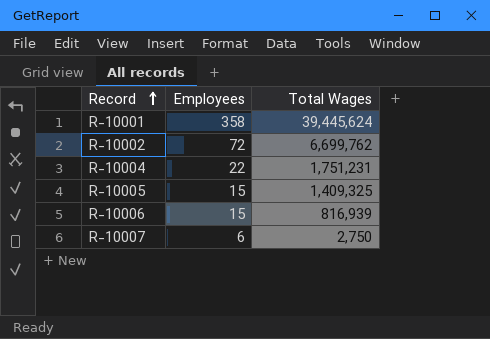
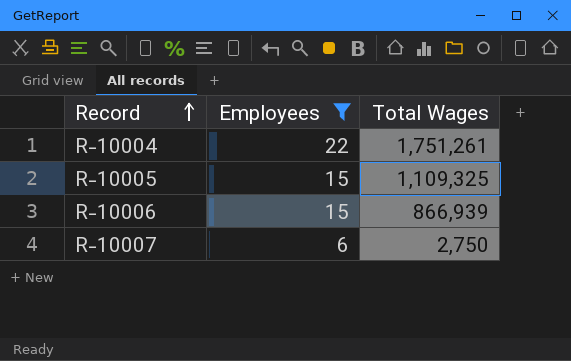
filter: none -> Employees <= 22
R-10004 | Total Wages: 1,751,231 -> 1,751,261
R-10005 | Total Wages: 1,409,325 -> 1,109,325
R-10006 | Total Wages: 816,939 -> 866,939

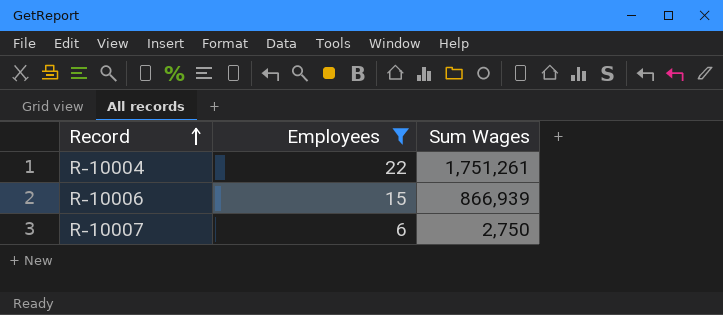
column name: Total Wages -> Sum Wages
row R-10005: 15 | 1,109,325 -> none

